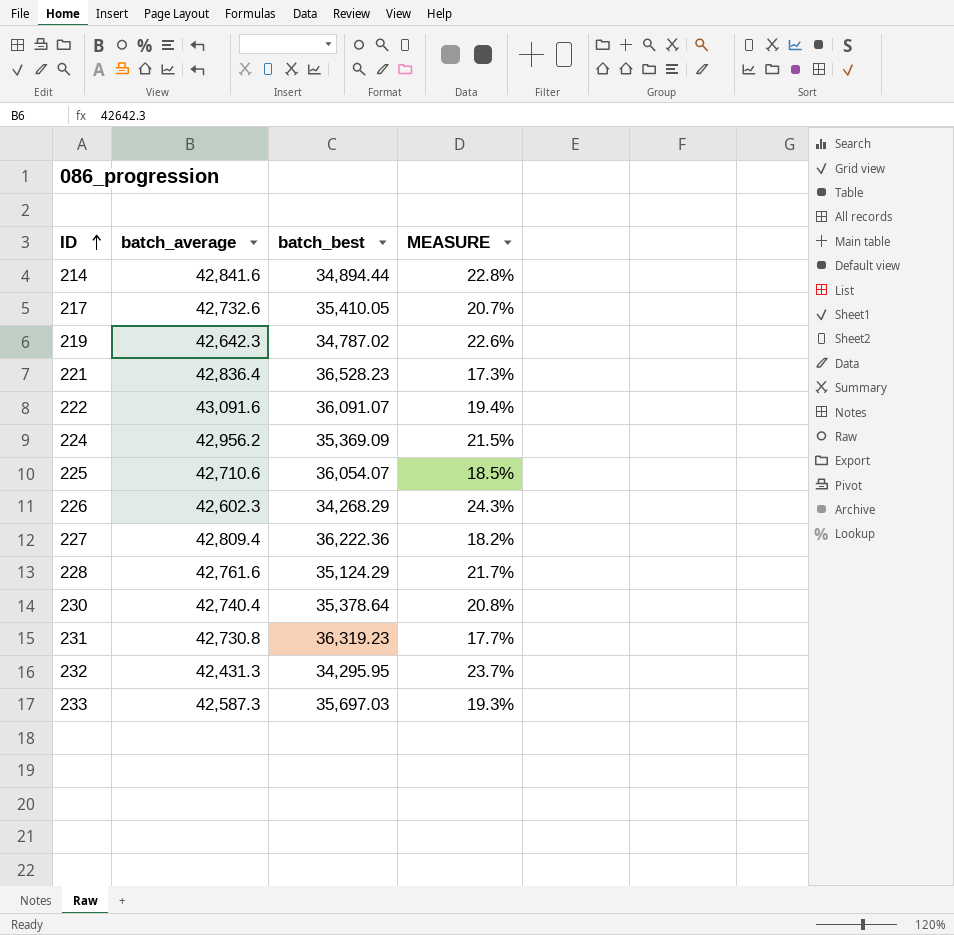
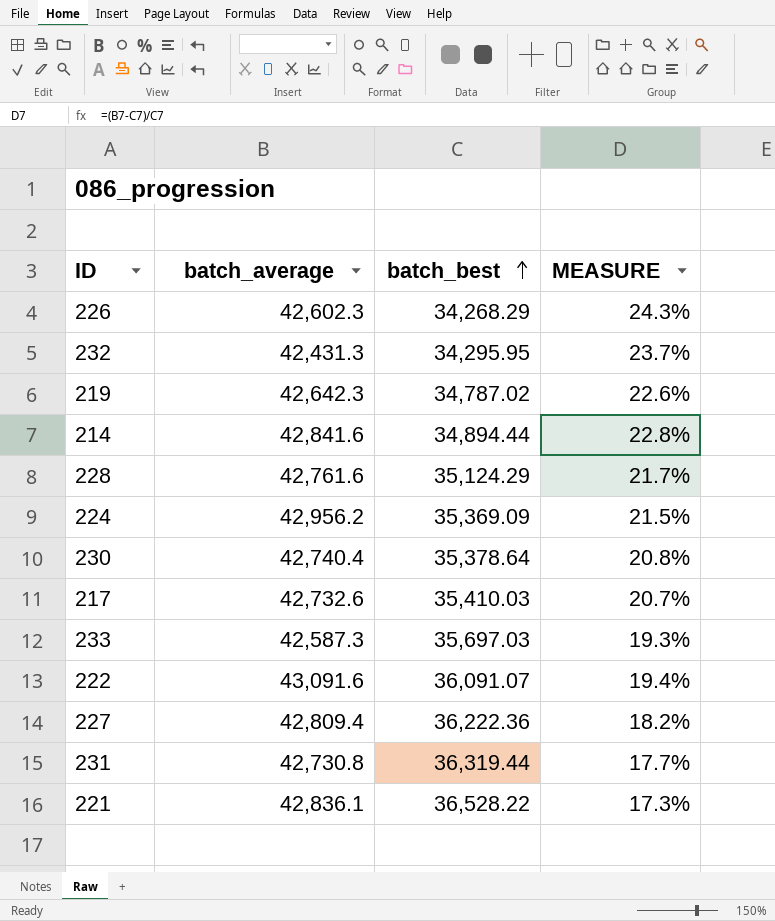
row order: ID ascending -> batch_best ascending
row 225: 42,710.6 | 36,054.07 | 18.5% -> none
217 | batch_best: 35,410.05 -> 35,410.03
231 | batch_best: 36,319.23 -> 36,319.44
221 | batch_average: 42,836.4 -> 42,836.1
221 | batch_best: 36,528.23 -> 36,528.22

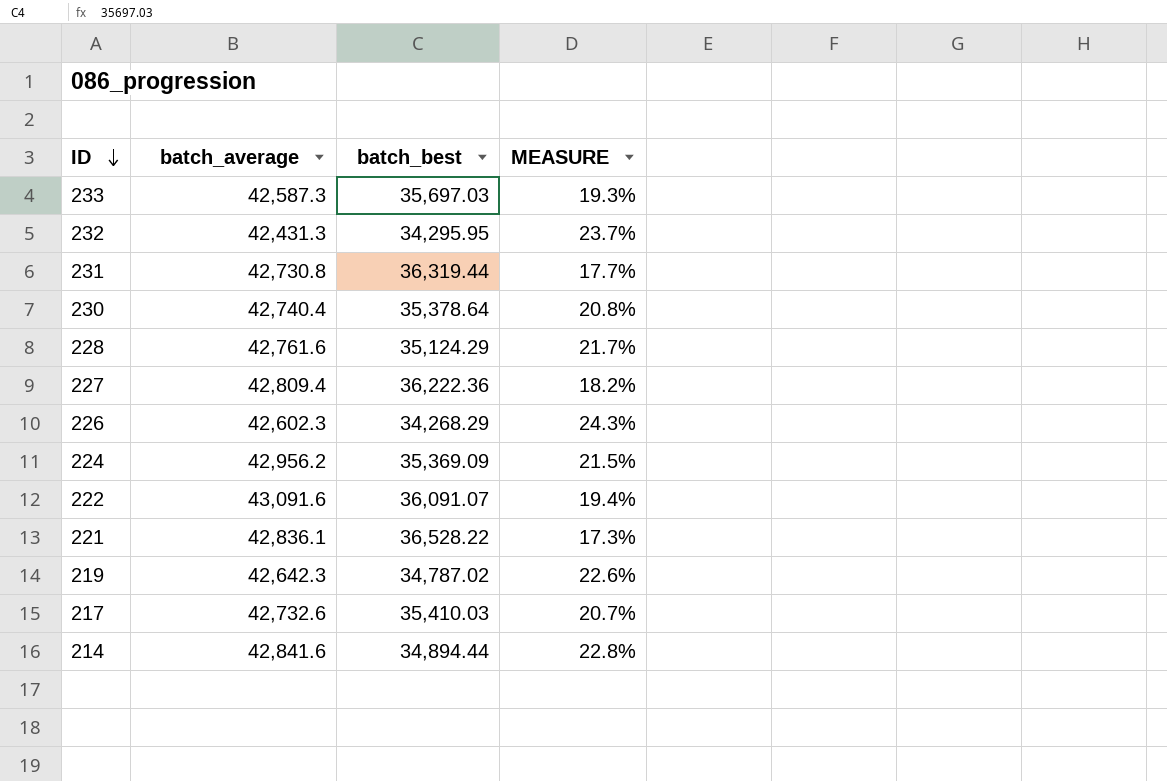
row order: batch_best ascending -> ID descending

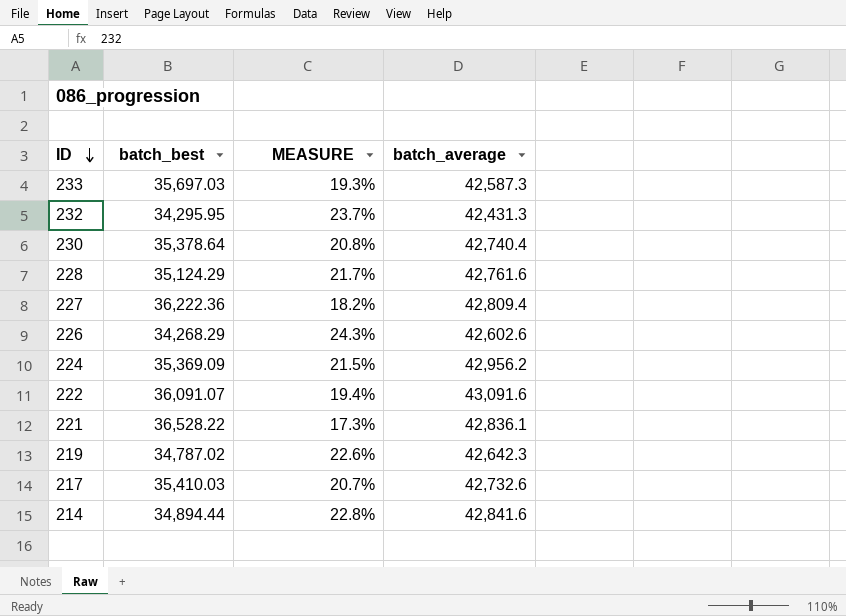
column batch_average | position: 2 -> 4
row 231: 42,730.8 | 36,319.44 | 17.7% -> none
226 | batch_average: 42,602.3 -> 42,602.6

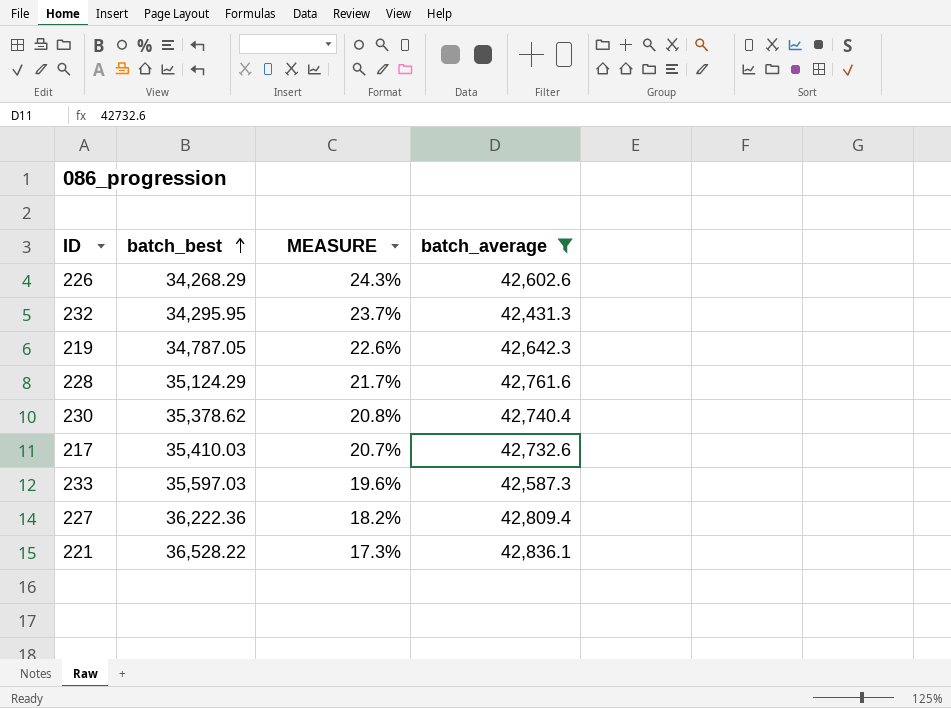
filter: none -> batch_average <= 42,836.1
row order: ID descending -> batch_best ascending
219 | batch_best: 34,787.02 -> 34,787.05
230 | batch_best: 35,378.64 -> 35,378.62
233 | batch_best: 35,697.03 -> 35,597.03
233 | MEASURE: 19.3% -> 19.6%

